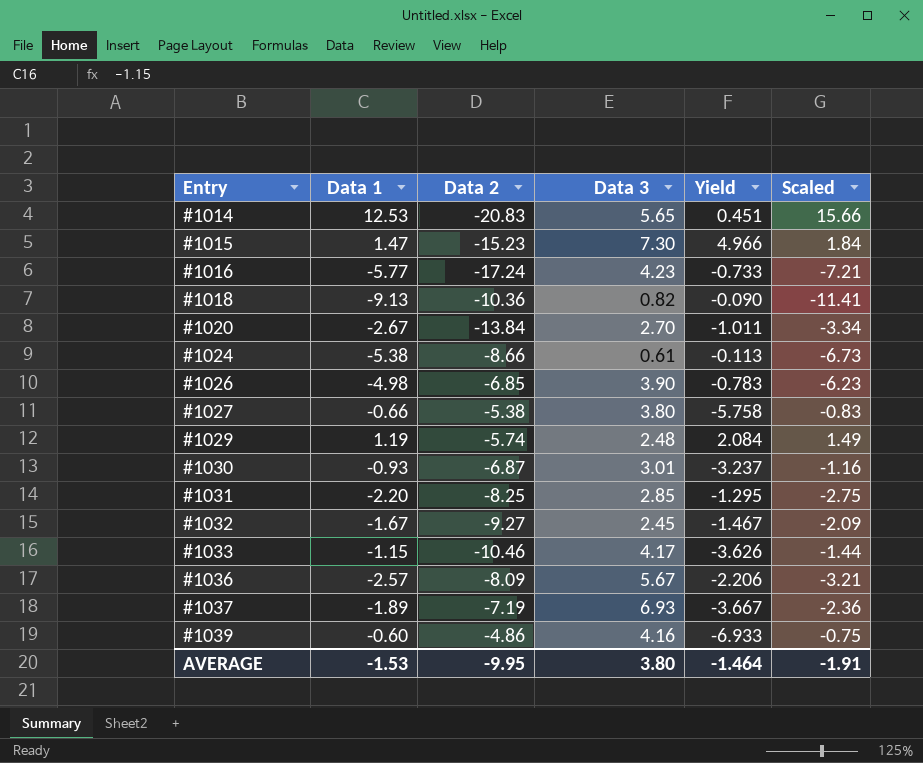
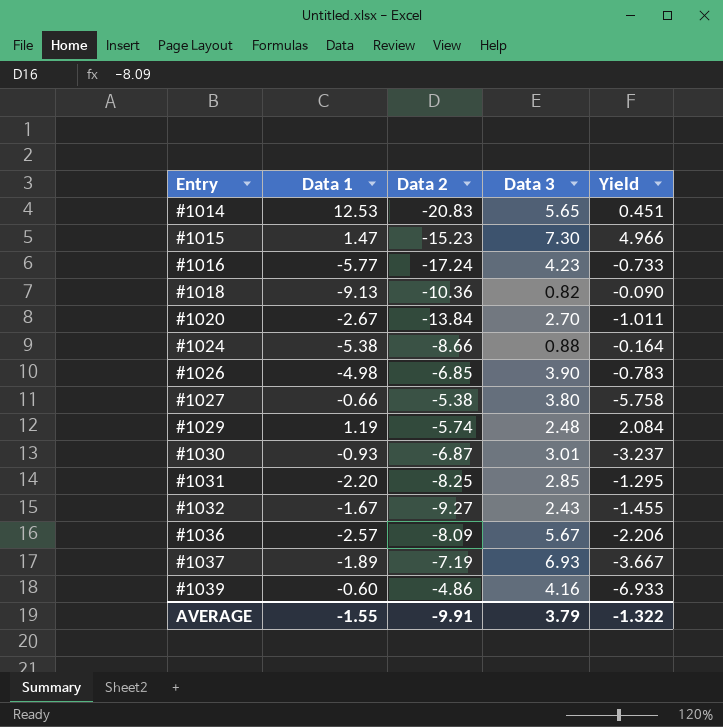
column Scaled | formula: [Data 1] * 1.25 -> none
row #1033: -1.15 | -10.46 | 4.17 | -3.626 | -1.44 -> none
#1024 | Data 3: 0.61 -> 0.88
#1024 | Yield: -0.113 -> -0.164
#1032 | Data 3: 2.45 -> 2.43
#1032 | Yield: -1.467 -> -1.455
AVERAGE | Data 1: -1.53 -> -1.55
AVERAGE | Data 2: -9.95 -> -9.91
AVERAGE | Data 3: 3.80 -> 3.79
AVERAGE | Yield: -1.464 -> -1.322

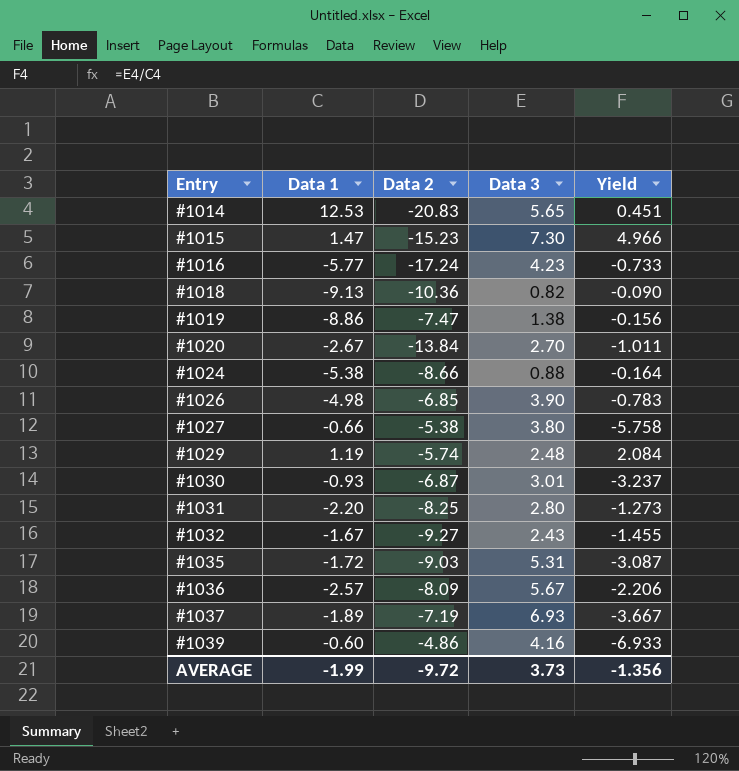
row #1019: none -> -8.86 | -7.47 | 1.38 | -0.156
#1031 | Data 3: 2.85 -> 2.80
#1031 | Yield: -1.295 -> -1.273
row #1035: none -> -1.72 | -9.03 | 5.31 | -3.087
AVERAGE | Data 1: -1.55 -> -1.99
AVERAGE | Data 2: -9.91 -> -9.72
AVERAGE | Data 3: 3.79 -> 3.73
AVERAGE | Yield: -1.322 -> -1.356

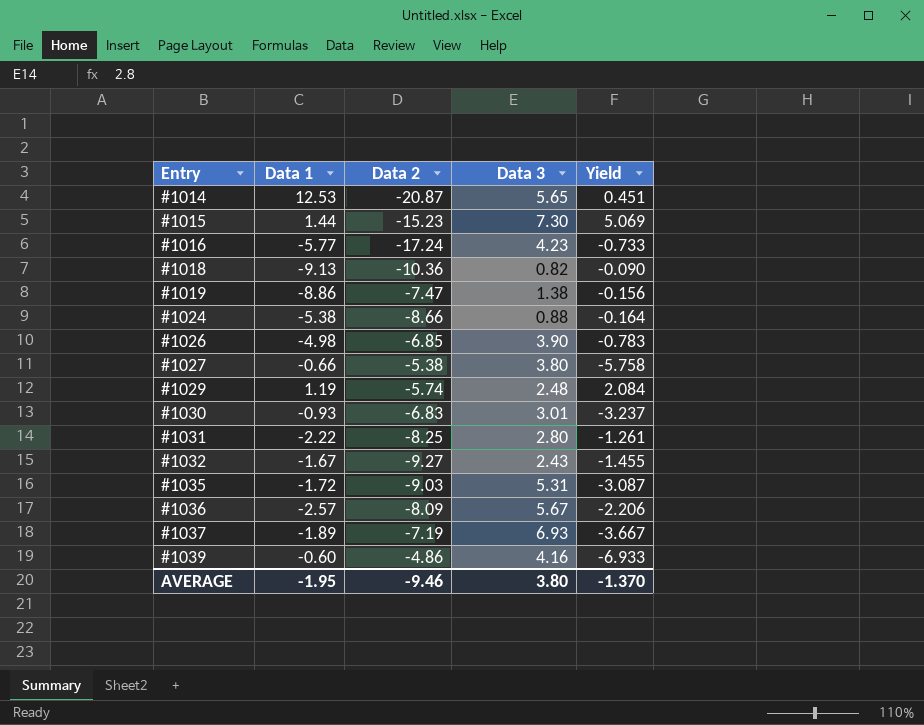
row #1020: -2.67 | -13.84 | 2.70 | -1.011 -> none
#1014 | Data 2: -20.83 -> -20.87
#1015 | Data 1: 1.47 -> 1.44
#1015 | Yield: 4.966 -> 5.069
#1030 | Data 2: -6.87 -> -6.83
#1031 | Data 1: -2.20 -> -2.22
#1031 | Yield: -1.273 -> -1.261
AVERAGE | Data 1: -1.99 -> -1.95
AVERAGE | Data 2: -9.72 -> -9.46
AVERAGE | Data 3: 3.73 -> 3.80
AVERAGE | Yield: -1.356 -> -1.370

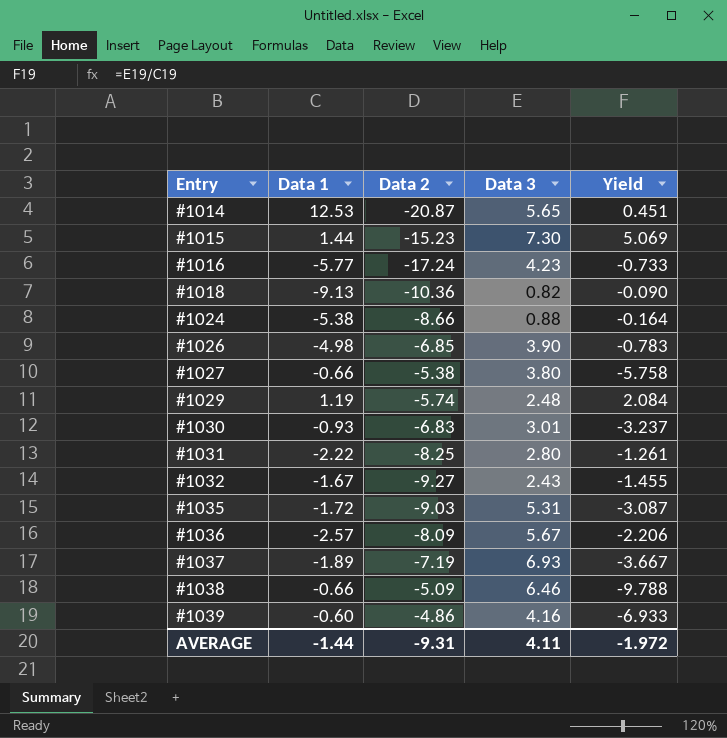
row #1019: -8.86 | -7.47 | 1.38 | -0.156 -> none
row #1038: none -> -0.66 | -5.09 | 6.46 | -9.788
AVERAGE | Data 1: -1.95 -> -1.44
AVERAGE | Data 2: -9.46 -> -9.31
AVERAGE | Data 3: 3.80 -> 4.11
AVERAGE | Yield: -1.370 -> -1.972

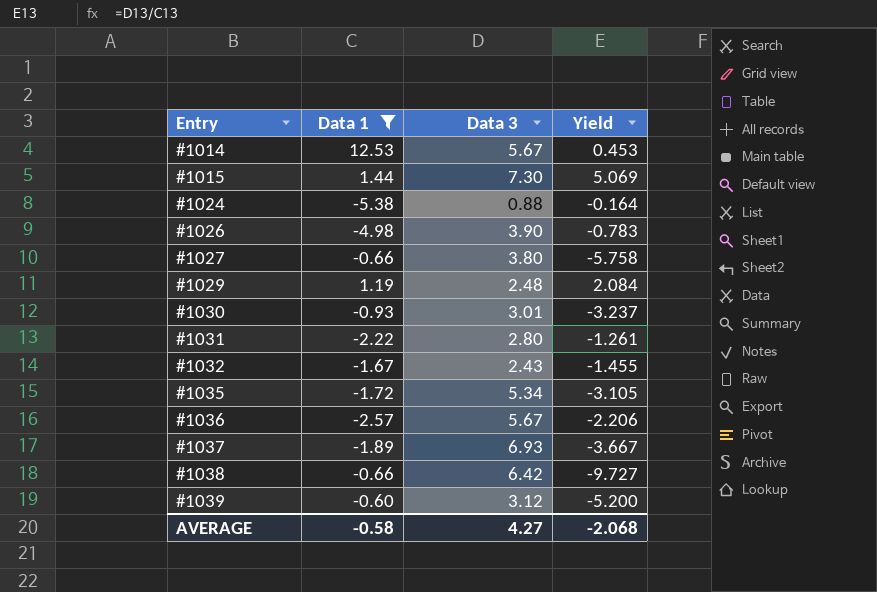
filter: none -> Data 1 >= -5.38
column Data 2 | position: 3 -> none
#1014 | Data 3: 5.65 -> 5.67
#1014 | Yield: 0.451 -> 0.453
#1035 | Data 3: 5.31 -> 5.34
#1035 | Yield: -3.087 -> -3.105
#1038 | Data 3: 6.46 -> 6.42
#1038 | Yield: -9.788 -> -9.727
#1039 | Data 3: 4.16 -> 3.12
#1039 | Yield: -6.933 -> -5.200
AVERAGE | Data 1: -1.44 -> -0.58
AVERAGE | Data 3: 4.11 -> 4.27
AVERAGE | Yield: -1.972 -> -2.068

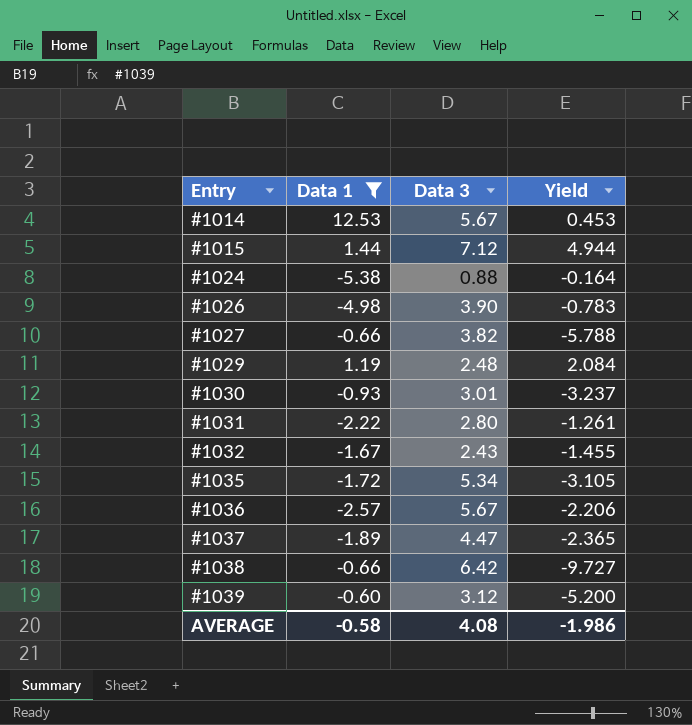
#1015 | Data 3: 7.30 -> 7.12
#1015 | Yield: 5.069 -> 4.944
#1027 | Data 3: 3.80 -> 3.82
#1027 | Yield: -5.758 -> -5.788
#1037 | Data 3: 6.93 -> 4.47
#1037 | Yield: -3.667 -> -2.365
AVERAGE | Data 3: 4.27 -> 4.08
AVERAGE | Yield: -2.068 -> -1.986

